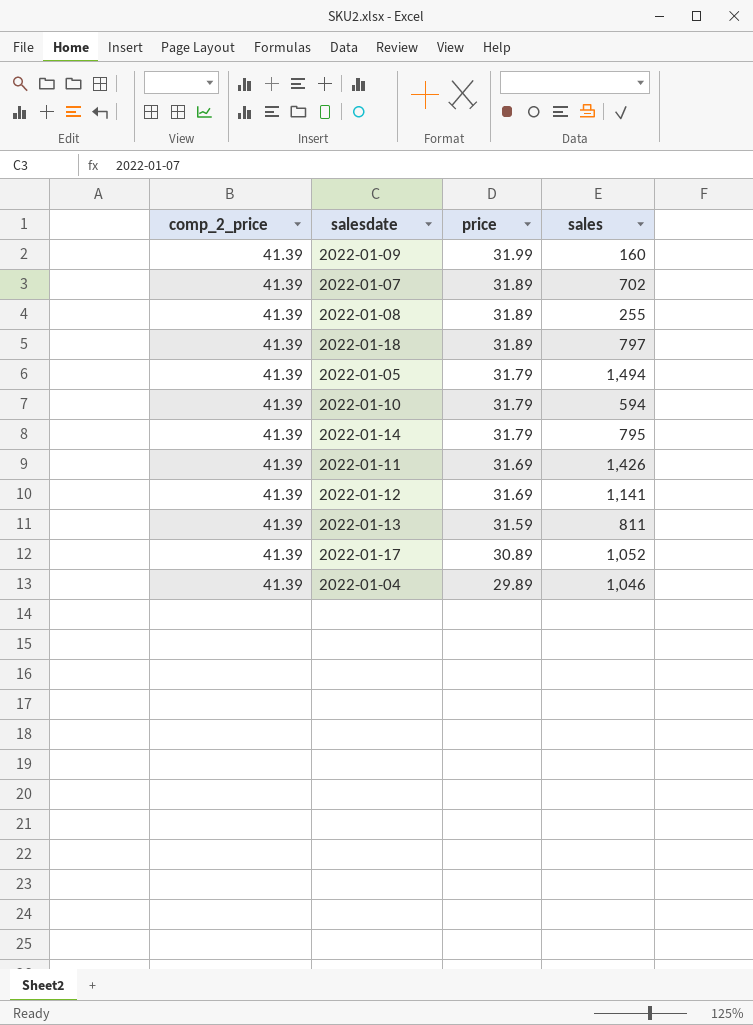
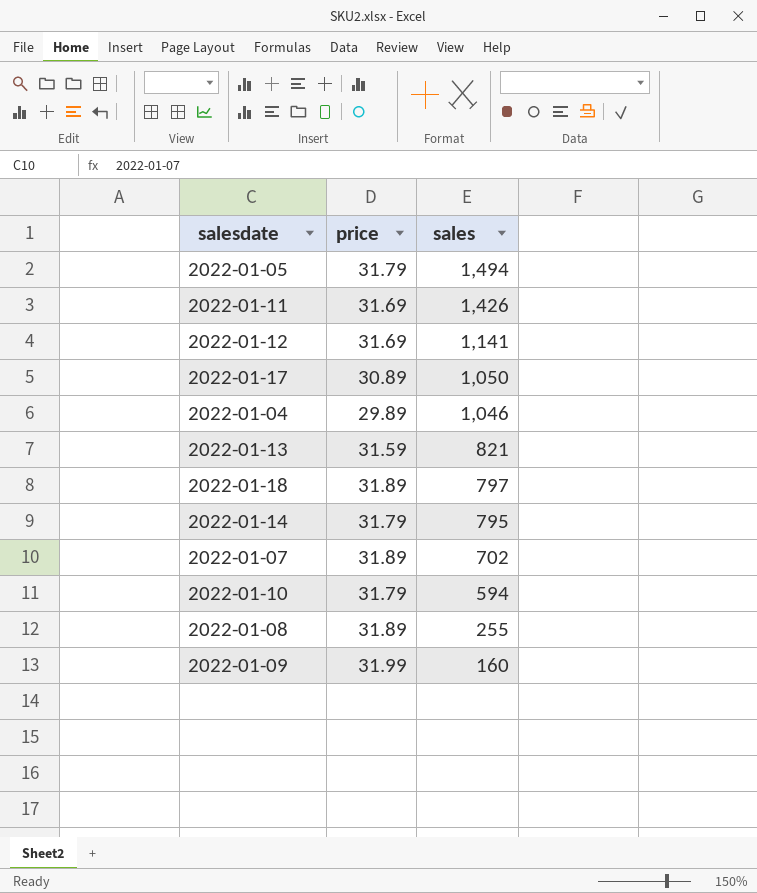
row order: price descending -> sales descending
column comp_2_price | position: 1 -> none
2022-01-17 | sales: 1,052 -> 1,050
2022-01-13 | sales: 811 -> 821

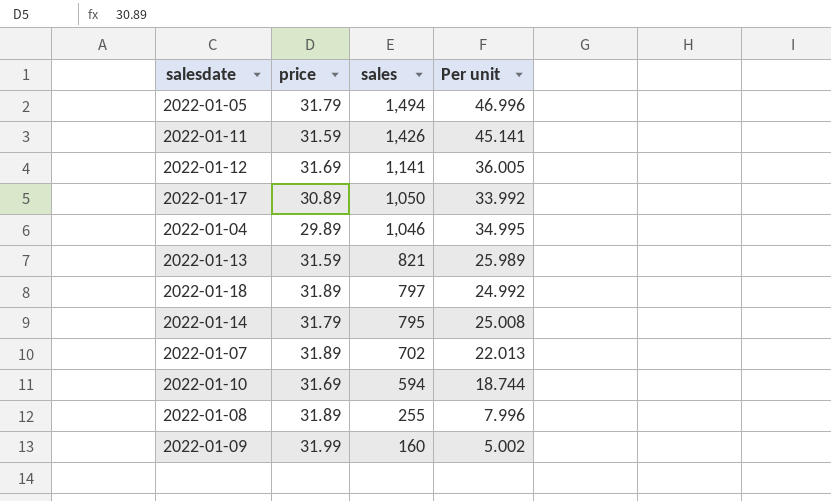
column Per unit | formula: none -> [sales] / [price]
2022-01-11 | price: 31.69 -> 31.59
2022-01-10 | price: 31.79 -> 31.69

